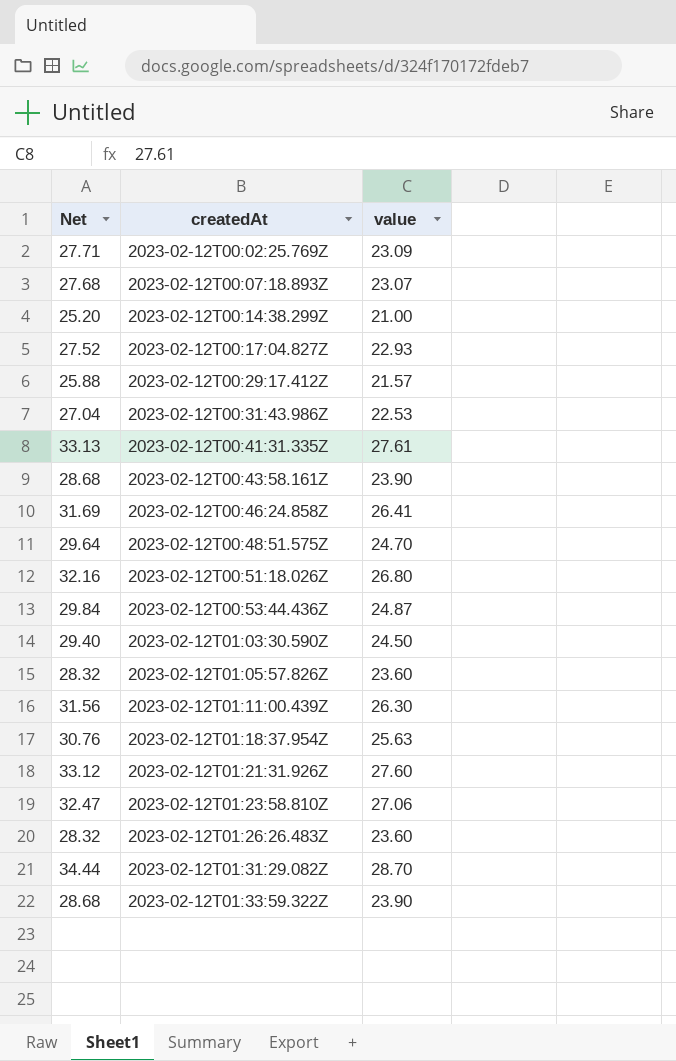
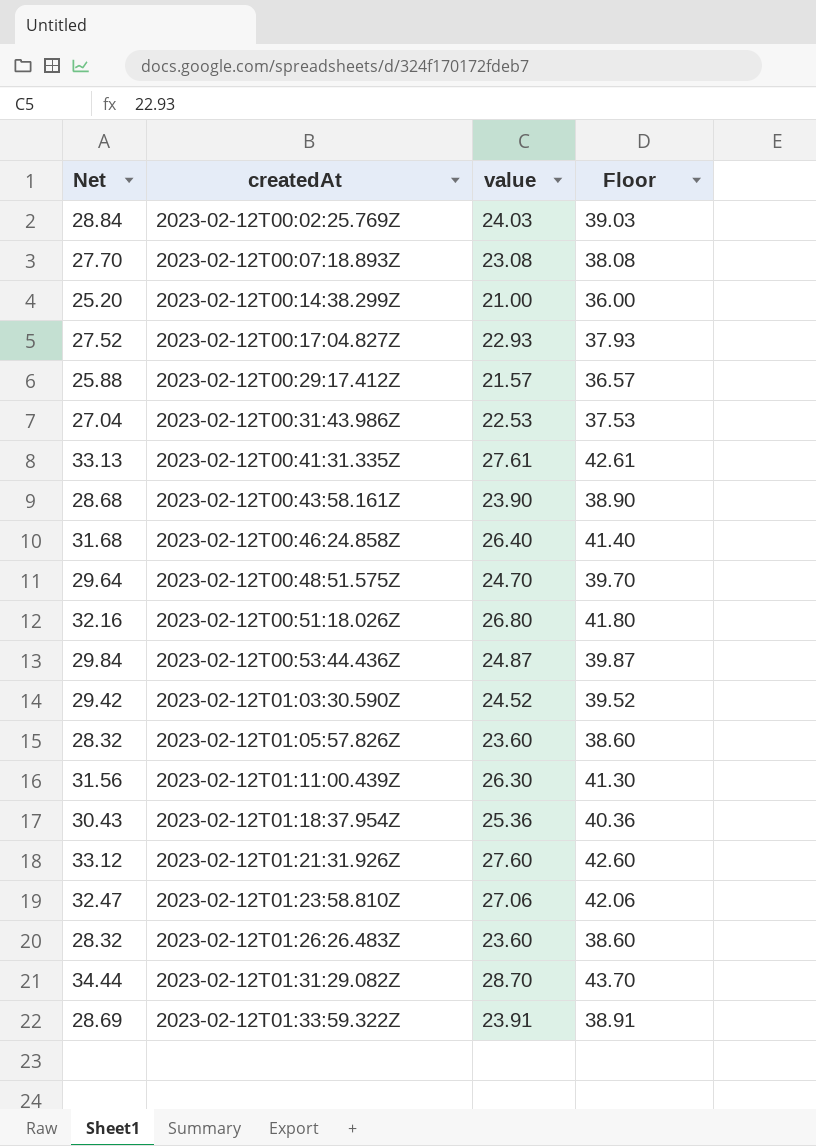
column Floor | formula: none -> [value] + 15
2023-02-12T00:02:25.769Z | Net: 27.71 -> 28.84
2023-02-12T00:02:25.769Z | value: 23.09 -> 24.03
2023-02-12T00:07:18.893Z | Net: 27.68 -> 27.70
2023-02-12T00:07:18.893Z | value: 23.07 -> 23.08
2023-02-12T00:46:24.858Z | Net: 31.69 -> 31.68
2023-02-12T00:46:24.858Z | value: 26.41 -> 26.40
2023-02-12T01:03:30.590Z | Net: 29.40 -> 29.42
2023-02-12T01:03:30.590Z | value: 24.50 -> 24.52
2023-02-12T01:18:37.954Z | Net: 30.76 -> 30.43
2023-02-12T01:18:37.954Z | value: 25.63 -> 25.36
2023-02-12T01:33:59.322Z | Net: 28.68 -> 28.69
2023-02-12T01:33:59.322Z | value: 23.90 -> 23.91

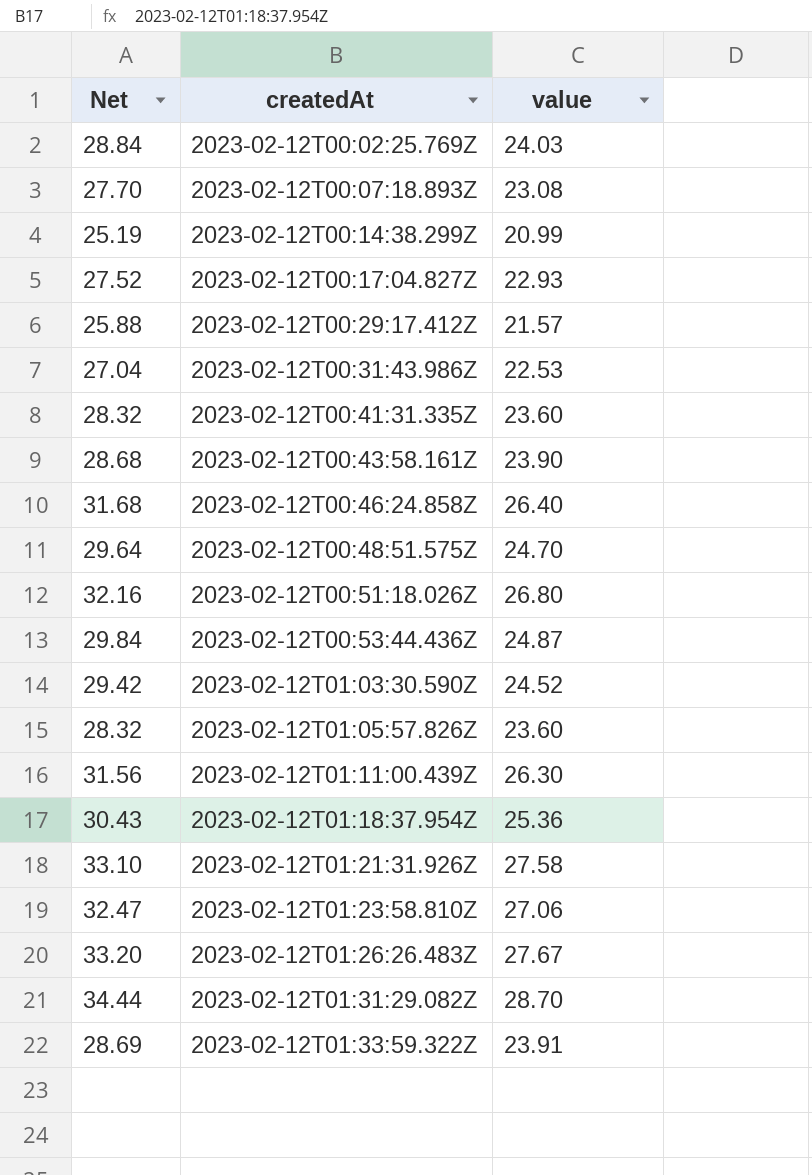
column Floor | formula: [value] + 15 -> none
2023-02-12T00:14:38.299Z | Net: 25.20 -> 25.19
2023-02-12T00:14:38.299Z | value: 21.00 -> 20.99
2023-02-12T00:41:31.335Z | Net: 33.13 -> 28.32
2023-02-12T00:41:31.335Z | value: 27.61 -> 23.60
2023-02-12T01:21:31.926Z | Net: 33.12 -> 33.10
2023-02-12T01:21:31.926Z | value: 27.60 -> 27.58
2023-02-12T01:26:26.483Z | Net: 28.32 -> 33.20
2023-02-12T01:26:26.483Z | value: 23.60 -> 27.67

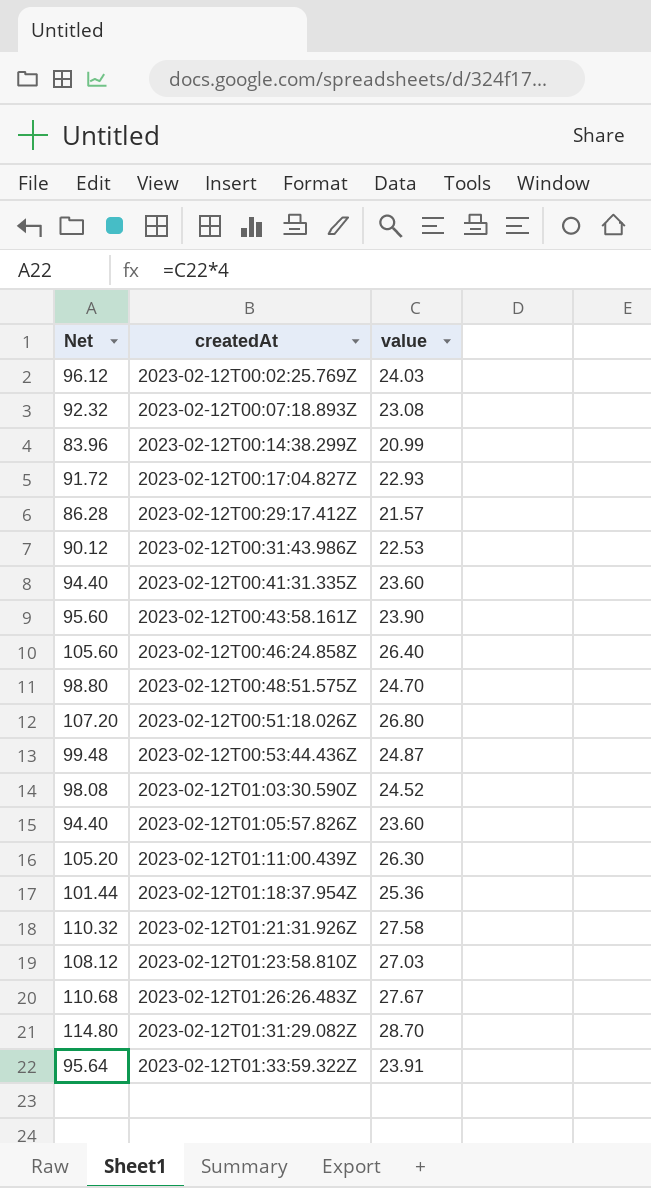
column Net | formula: [value] * 1.2 -> [value] * 4
2023-02-12T01:23:58.810Z | value: 27.06 -> 27.03

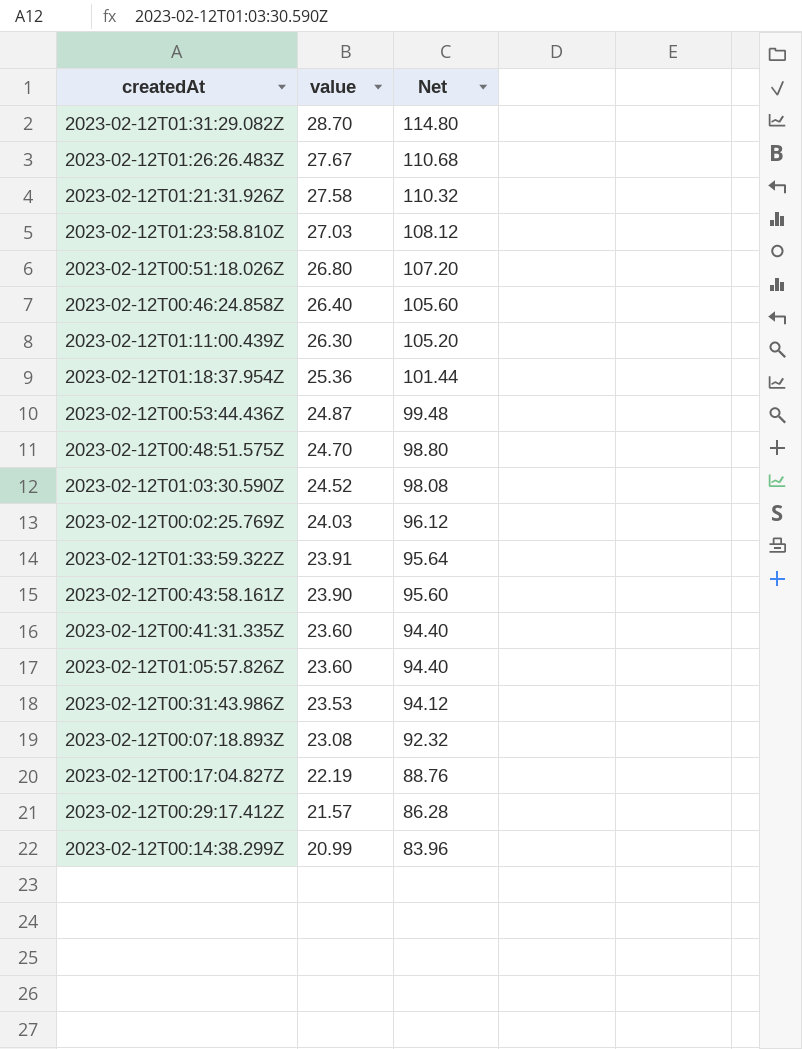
row order: createdAt ascending -> value descending
column Net | position: 1 -> 3
2023-02-12T00:31:43.986Z | value: 22.53 -> 23.53
2023-02-12T00:31:43.986Z | Net: 90.12 -> 94.12
2023-02-12T00:17:04.827Z | value: 22.93 -> 22.19
2023-02-12T00:17:04.827Z | Net: 91.72 -> 88.76

